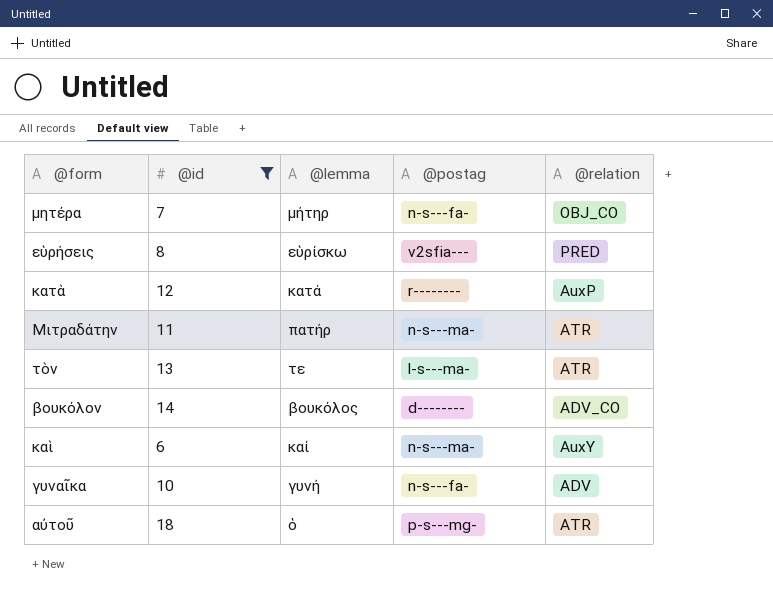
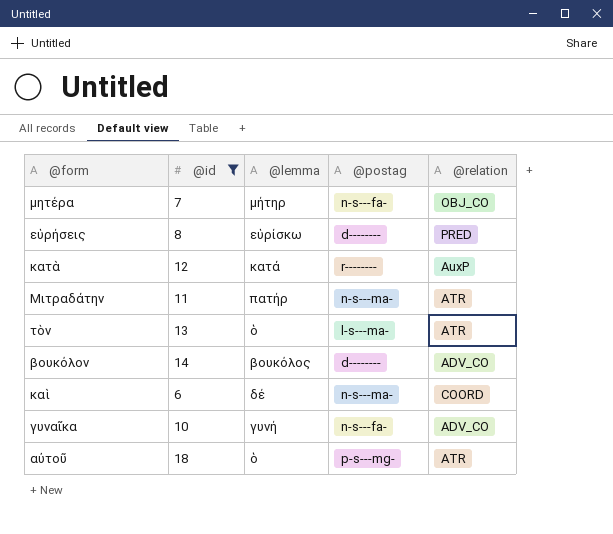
εὑρήσεις | @postag: v2sfia--- -> d--------
τὸν | @lemma: τε -> ὁ
καὶ | @lemma: καί -> δέ
καὶ | @relation: AuxY -> COORD
γυναῖκα | @relation: ADV -> ADV_CO

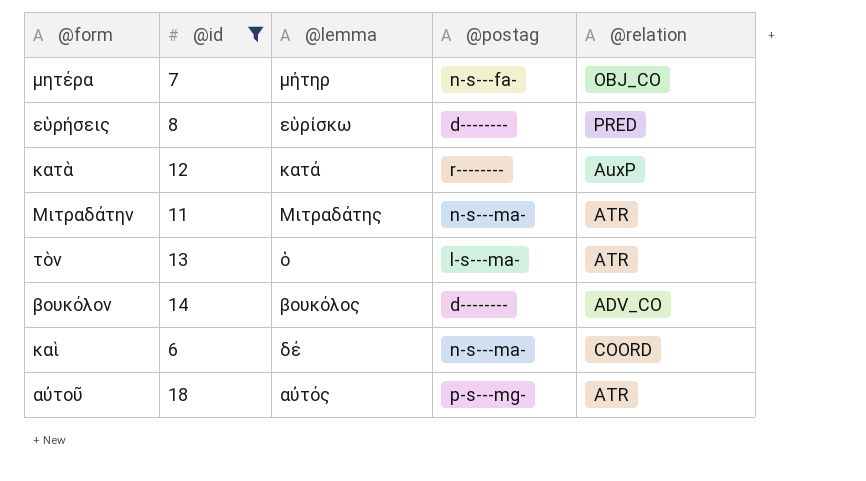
row γυναῖκα: 10 | γυνή | n-s---fa- | ADV_CO -> none
Μιτραδάτην | @lemma: πατήρ -> Μιτραδάτης
αὐτοῦ | @lemma: ὁ -> αὐτός

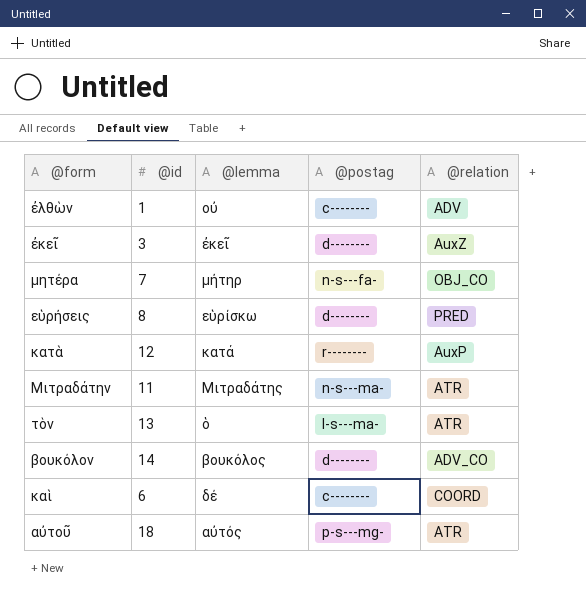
filter: @id >= 6 -> none
καὶ | @postag: n-s---ma- -> c--------

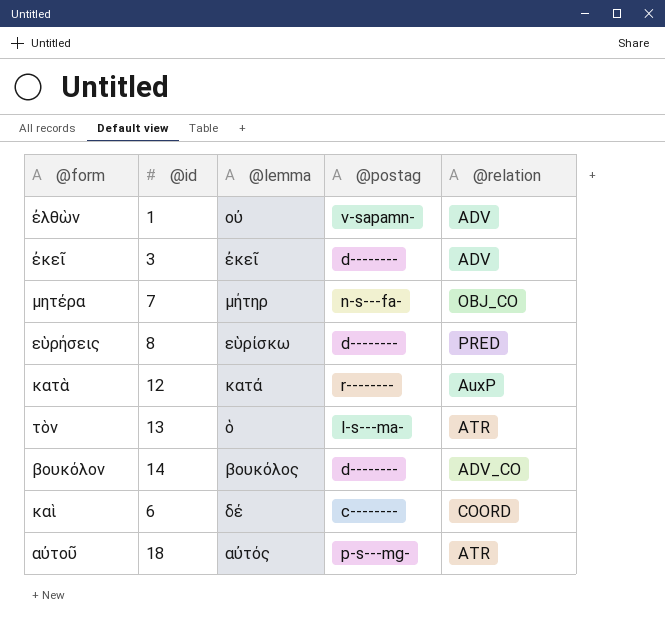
row Μιτραδάτην: 11 | Μιτραδάτης | n-s---ma- | ATR -> none
ἐλθὼν | @postag: c-------- -> v-sapamn-
ἐκεῖ | @relation: AuxZ -> ADV

